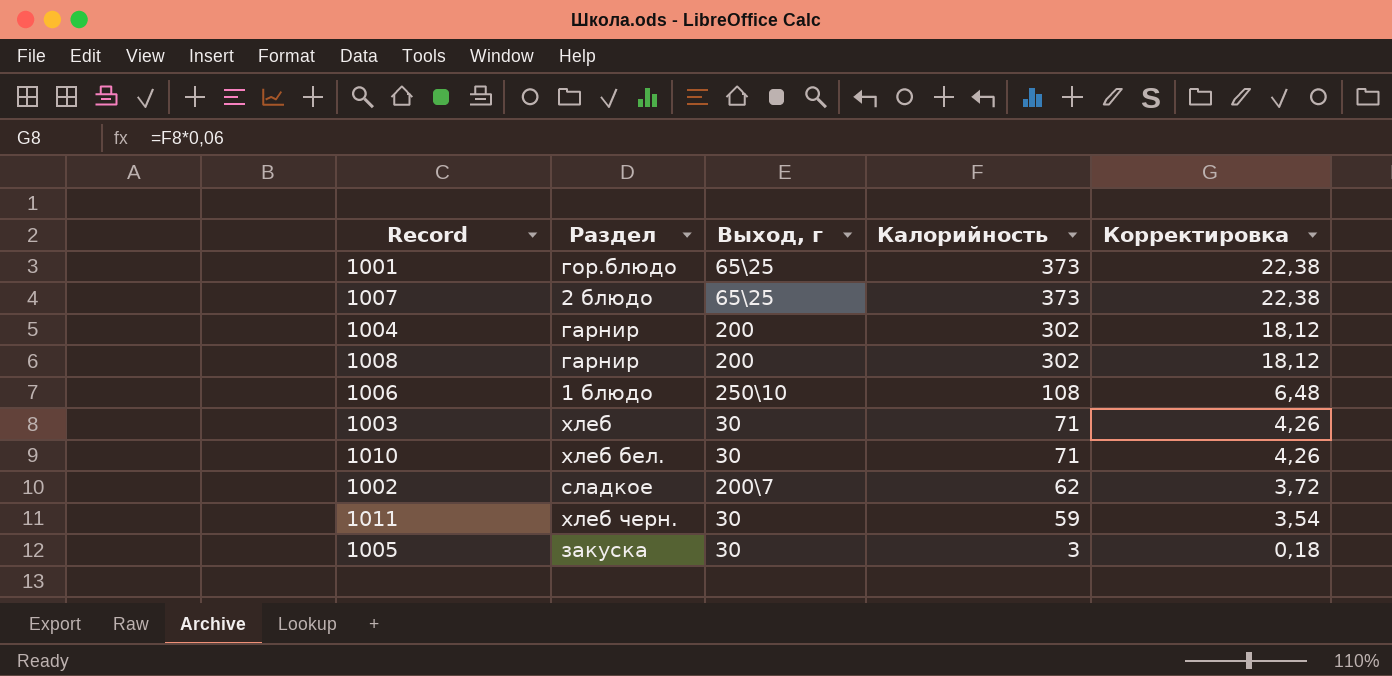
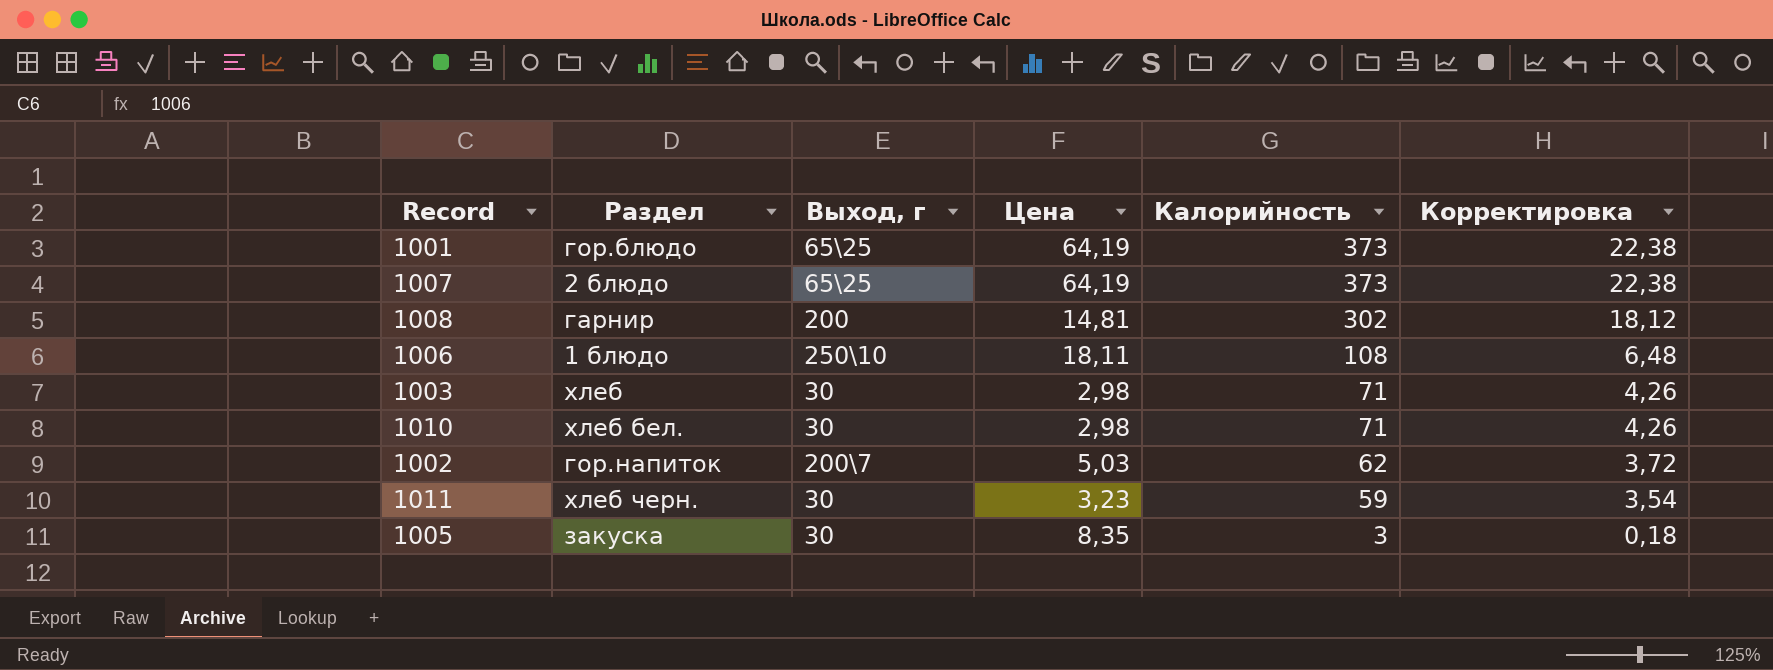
column Цена | position: none -> 4
row 1004: гарнир | 200 | 302 | 18,12 -> none
1002 | Раздел: сладкое -> гор.напиток

